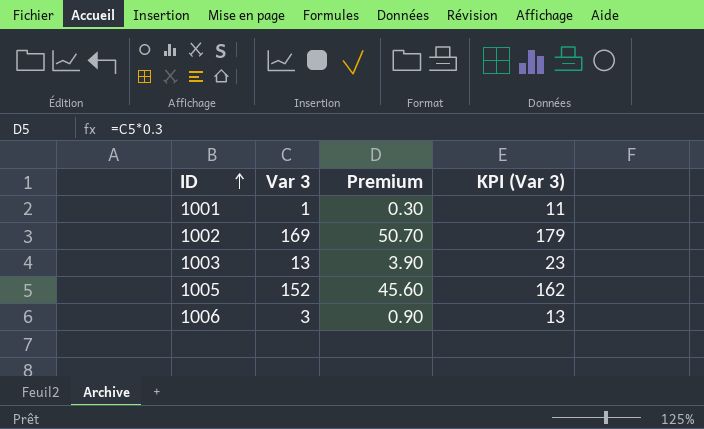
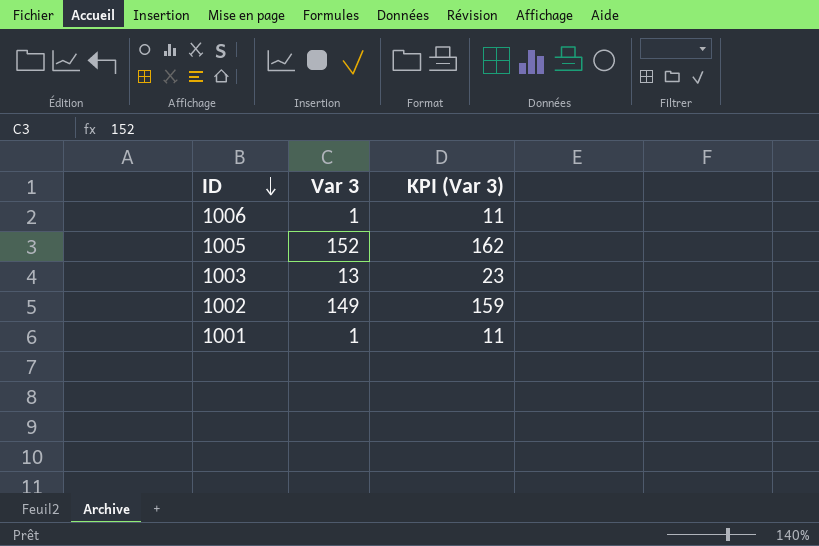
row order: ID ascending -> ID descending
column Premium | formula: [Var 3] * 0.3 -> none
1006 | Var 3: 3 -> 1
1006 | KPI (Var 3): 13 -> 11
1002 | Var 3: 169 -> 149
1002 | KPI (Var 3): 179 -> 159

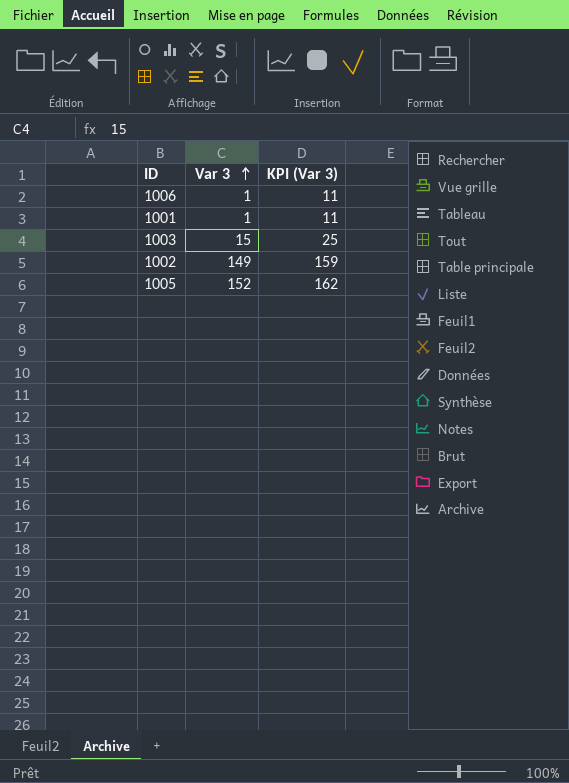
row order: ID descending -> Var 3 ascending
1003 | Var 3: 13 -> 15
1003 | KPI (Var 3): 23 -> 25

